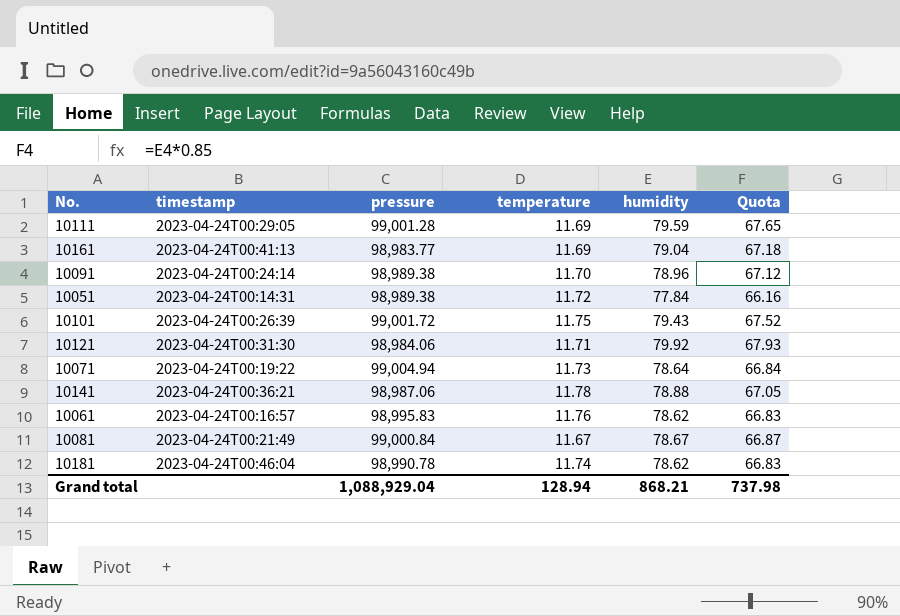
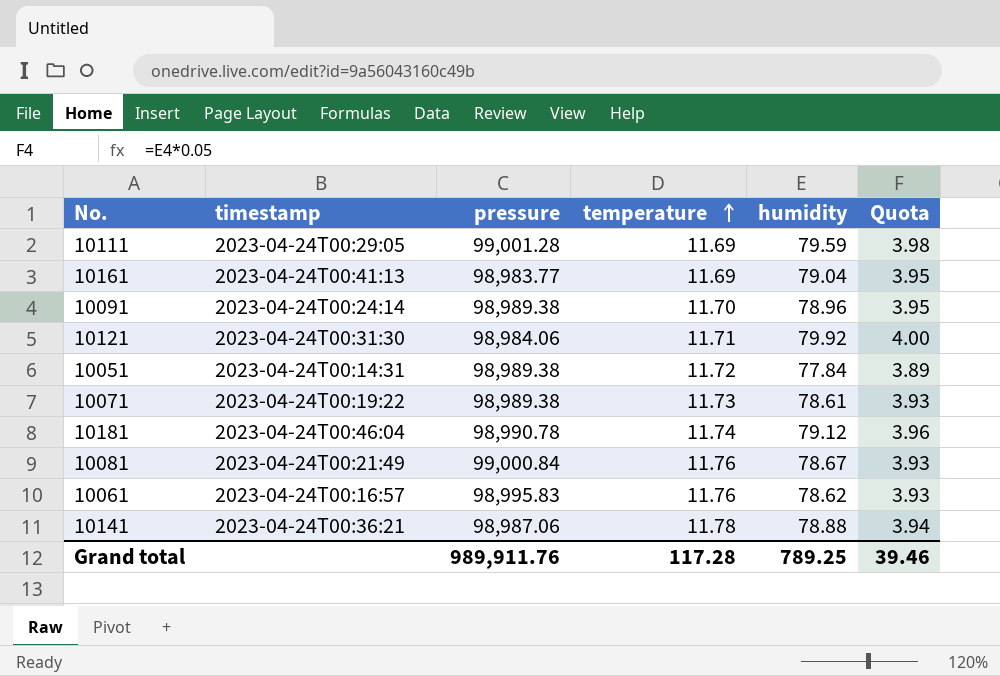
row order: none -> temperature ascending
column Quota | formula: [humidity] * 0.85 -> [humidity] * 0.05
row 10101: 2023-04-24T00:26:39 | 99,001.72 | 11.75 | 79.43 | 67.52 -> none
10071 | pressure: 99,004.94 -> 98,989.38
10071 | humidity: 78.64 -> 78.61
10181 | humidity: 78.62 -> 79.12
10081 | temperature: 11.67 -> 11.76
Grand total | pressure: 1,088,929.04 -> 989,911.76
Grand total | temperature: 128.94 -> 117.28
Grand total | humidity: 868.21 -> 789.25
Grand total | Quota: 737.98 -> 39.46

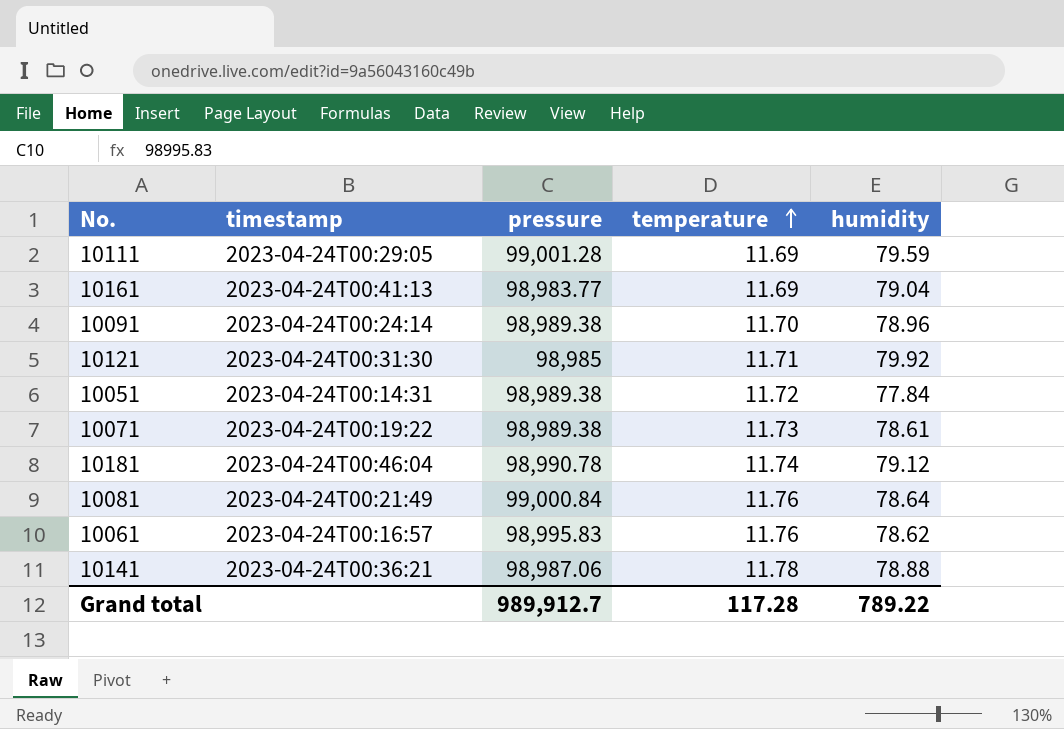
column Quota | formula: [humidity] * 0.05 -> none
10121 | pressure: 98,984.06 -> 98,985
10081 | humidity: 78.67 -> 78.64
Grand total | pressure: 989,911.76 -> 989,912.7
Grand total | humidity: 789.25 -> 789.22

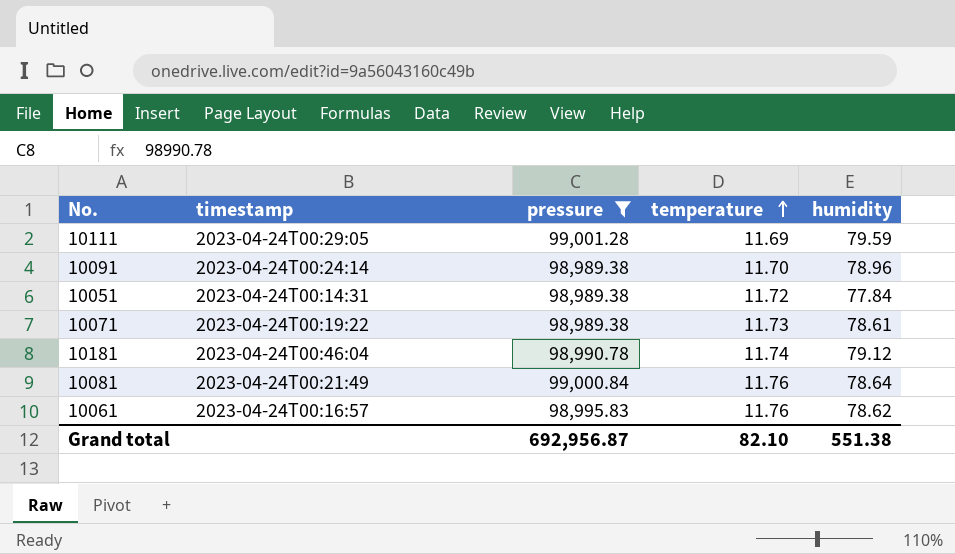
filter: none -> pressure >= 98,989.38
Grand total | pressure: 989,912.7 -> 692,956.87
Grand total | temperature: 117.28 -> 82.10
Grand total | humidity: 789.22 -> 551.38

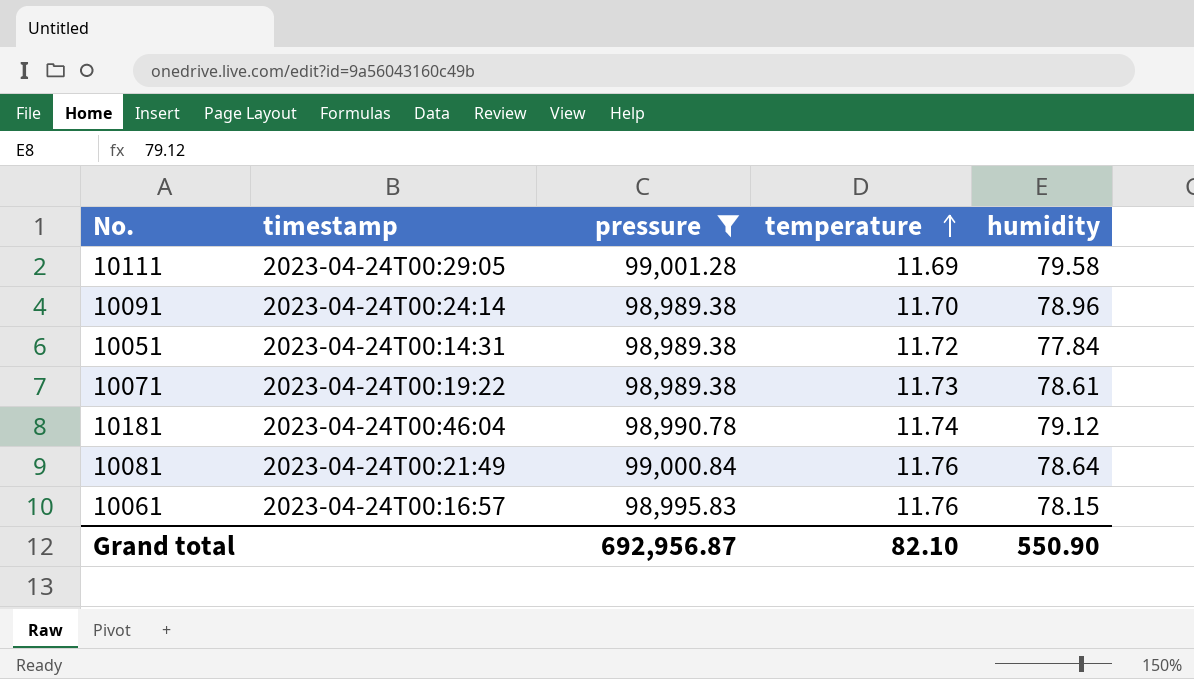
10111 | humidity: 79.59 -> 79.58
10061 | humidity: 78.62 -> 78.15
Grand total | humidity: 551.38 -> 550.90

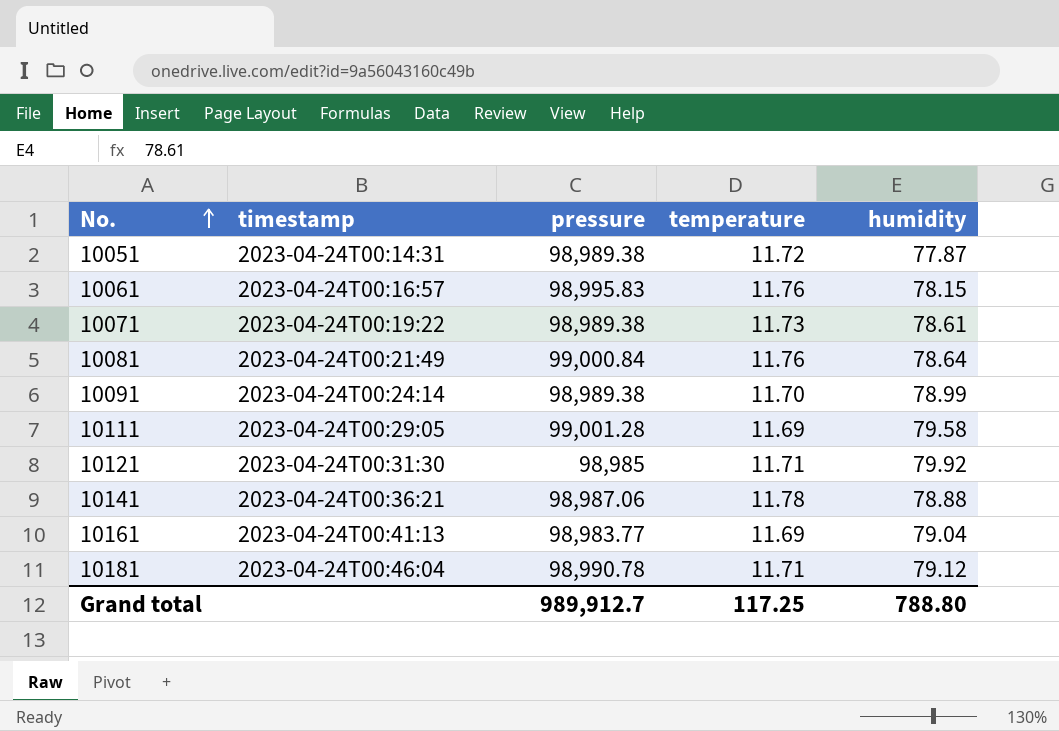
filter: pressure >= 98,989.38 -> none
row order: temperature ascending -> No. ascending
10051 | humidity: 77.84 -> 77.87
10091 | humidity: 78.96 -> 78.99
10181 | temperature: 11.74 -> 11.71
Grand total | pressure: 692,956.87 -> 989,912.7
Grand total | temperature: 82.10 -> 117.25
Grand total | humidity: 550.90 -> 788.80

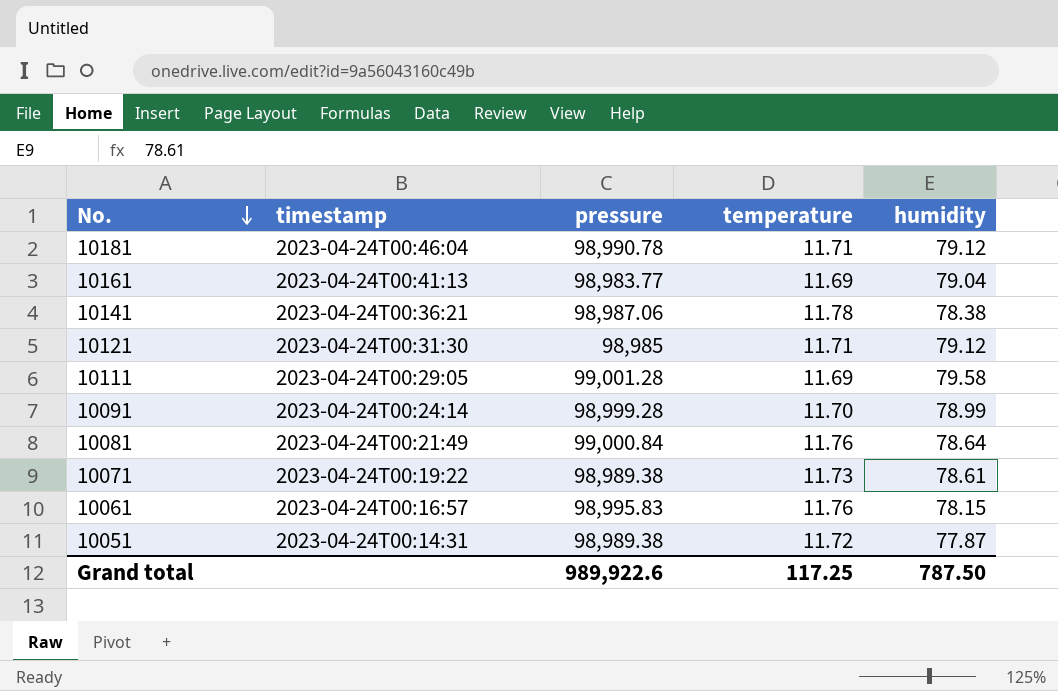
row order: No. ascending -> No. descending
10141 | humidity: 78.88 -> 78.38
10121 | humidity: 79.92 -> 79.12
10091 | pressure: 98,989.38 -> 98,999.28
Grand total | pressure: 989,912.7 -> 989,922.6
Grand total | humidity: 788.80 -> 787.50

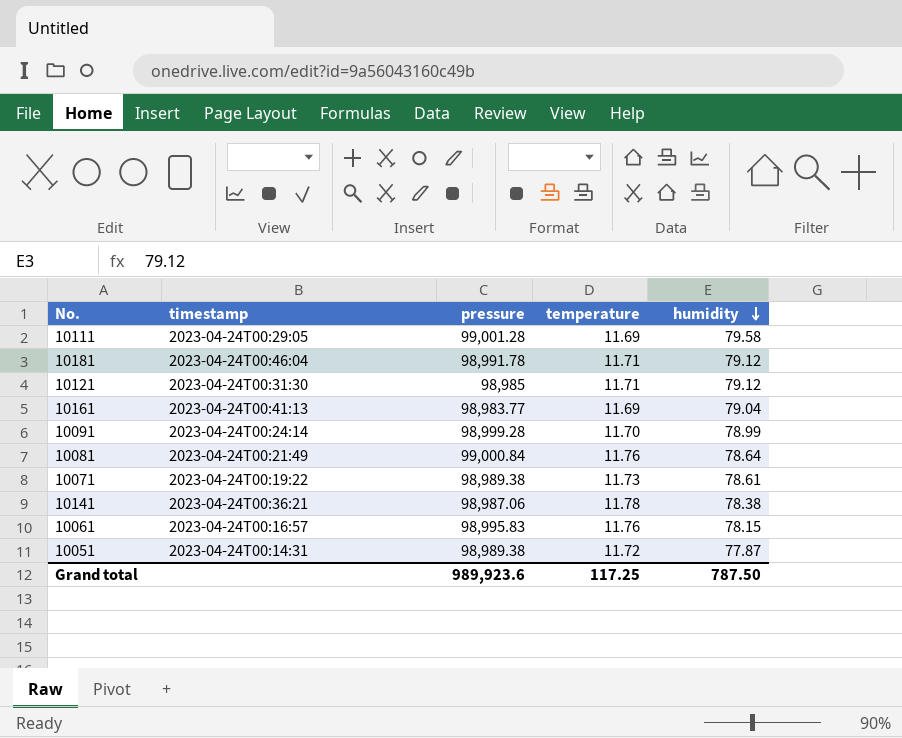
row order: No. descending -> humidity descending
10181 | pressure: 98,990.78 -> 98,991.78
Grand total | pressure: 989,922.6 -> 989,923.6

